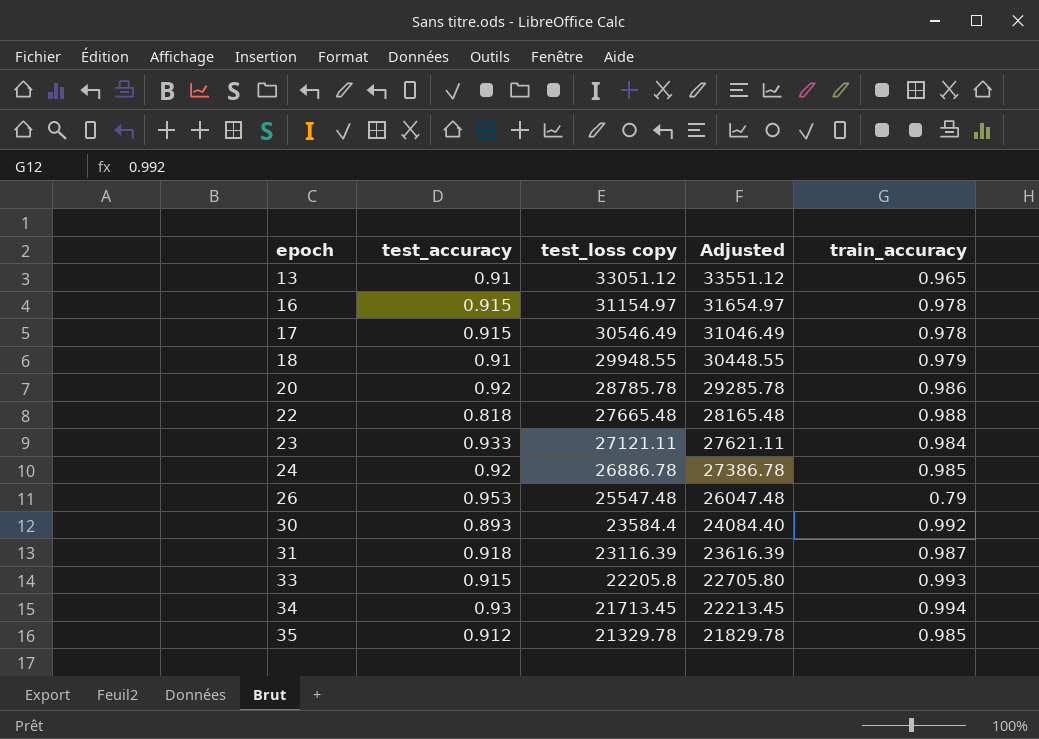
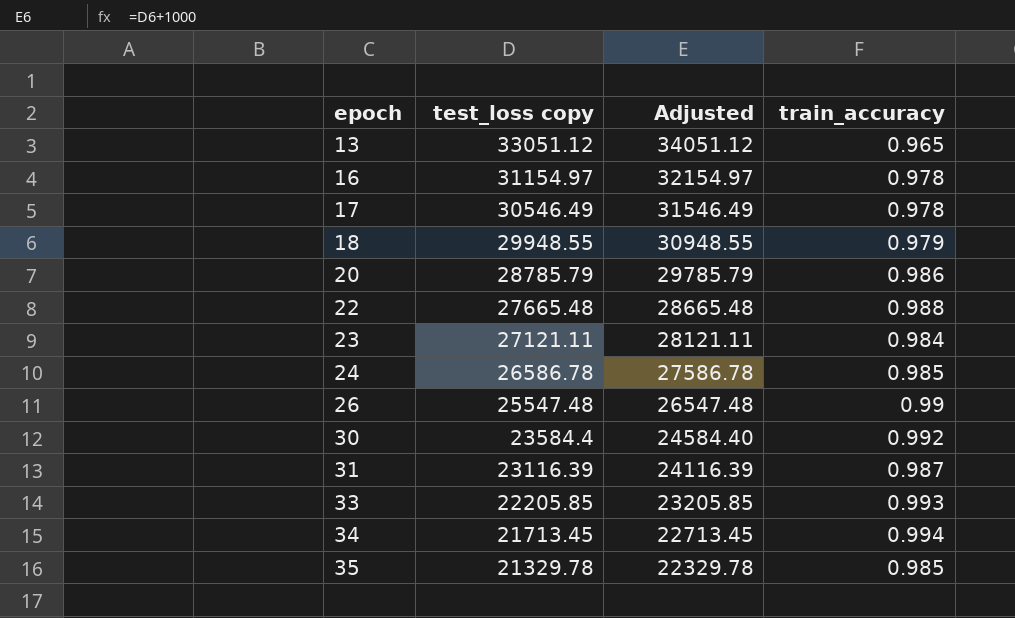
column test_accuracy | position: 2 -> none
column Adjusted | formula: [test_loss copy] + 500 -> [test_loss copy] + 1000
20 | test_loss copy: 28785.78 -> 28785.79
24 | test_loss copy: 26886.78 -> 26586.78
26 | train_accuracy: 0.79 -> 0.99
33 | test_loss copy: 22205.8 -> 22205.85

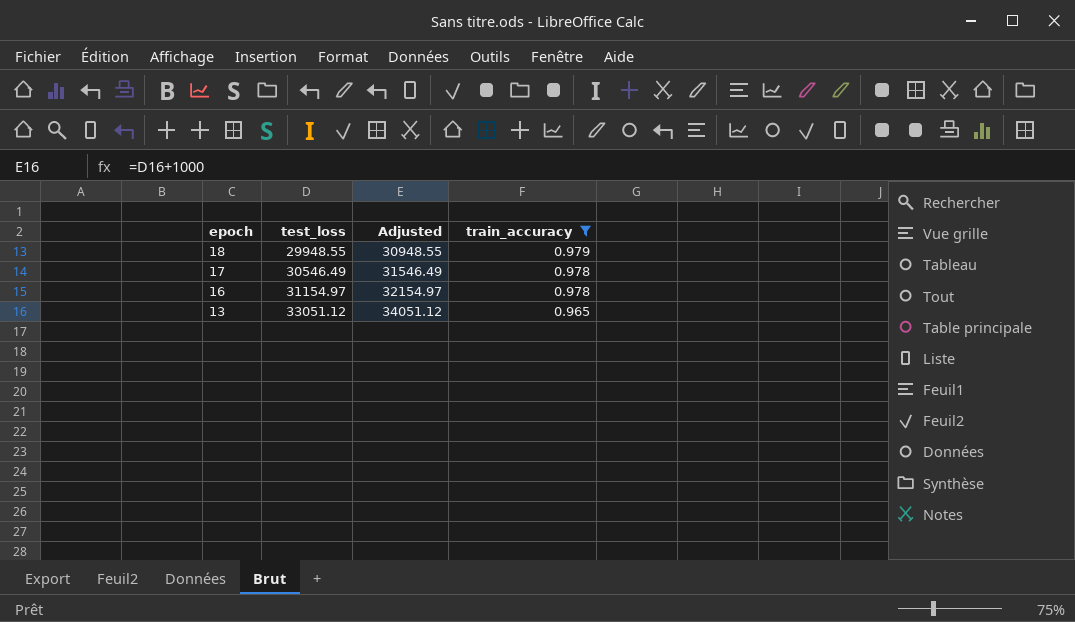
filter: none -> train_accuracy <= 0.979
row order: epoch ascending -> epoch descending
column name: test_loss copy -> test_loss

